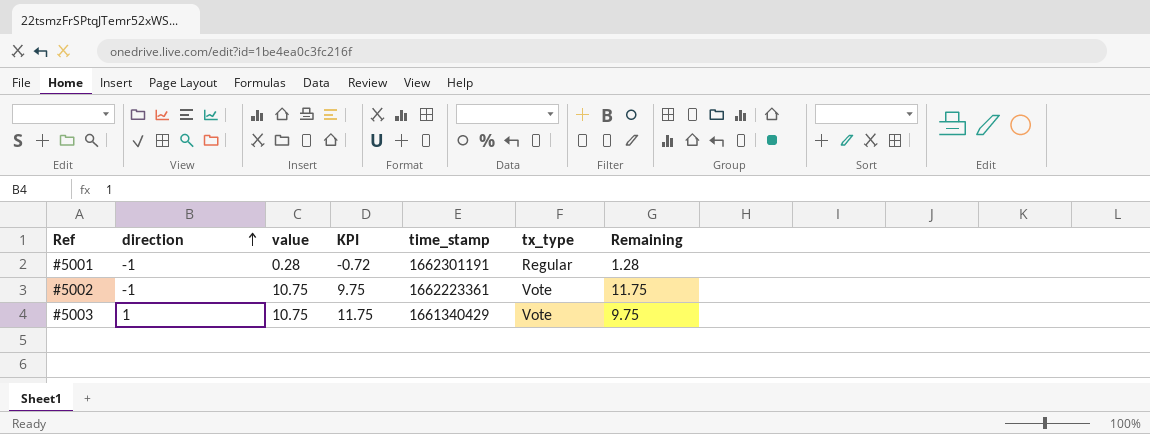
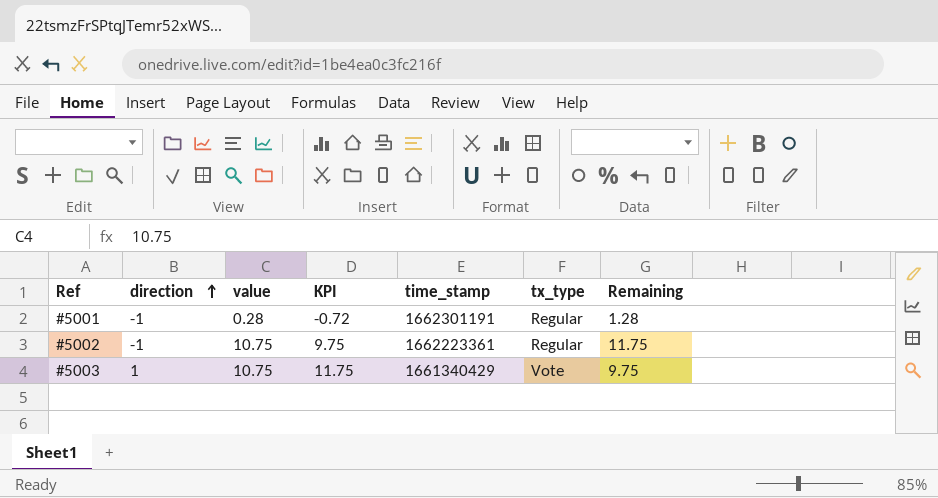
#5002 | tx_type: Vote -> Regular

